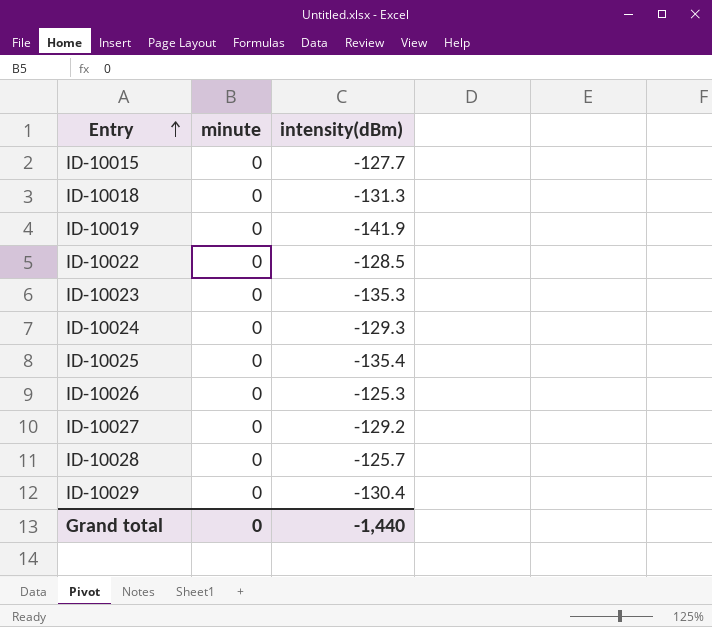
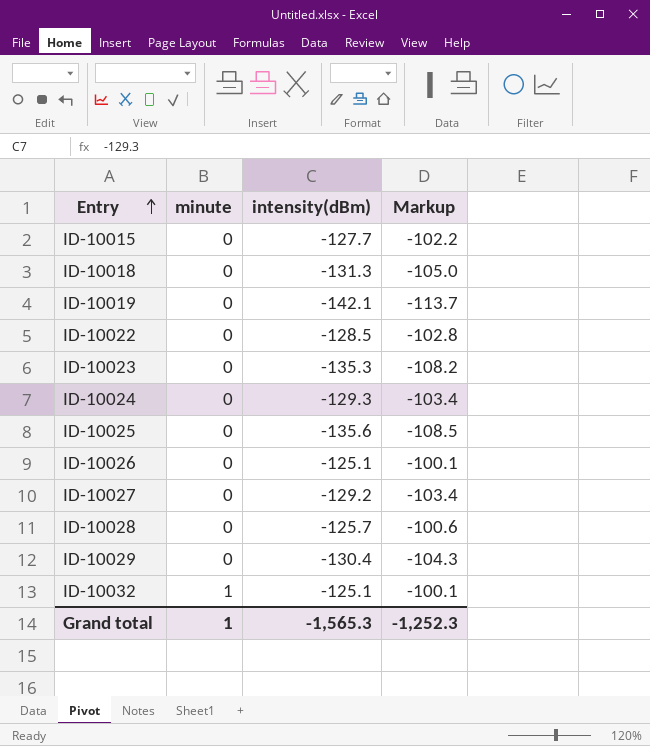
column Markup | formula: none -> [intensity(dBm)] * 0.8
ID-10019 | intensity(dBm): -141.9 -> -142.1
ID-10025 | intensity(dBm): -135.4 -> -135.6
ID-10026 | intensity(dBm): -125.3 -> -125.1
row ID-10032: none -> 1 | -125.1 | -100.1
Grand total | minute: 0 -> 1
Grand total | intensity(dBm): -1,440 -> -1,565.3

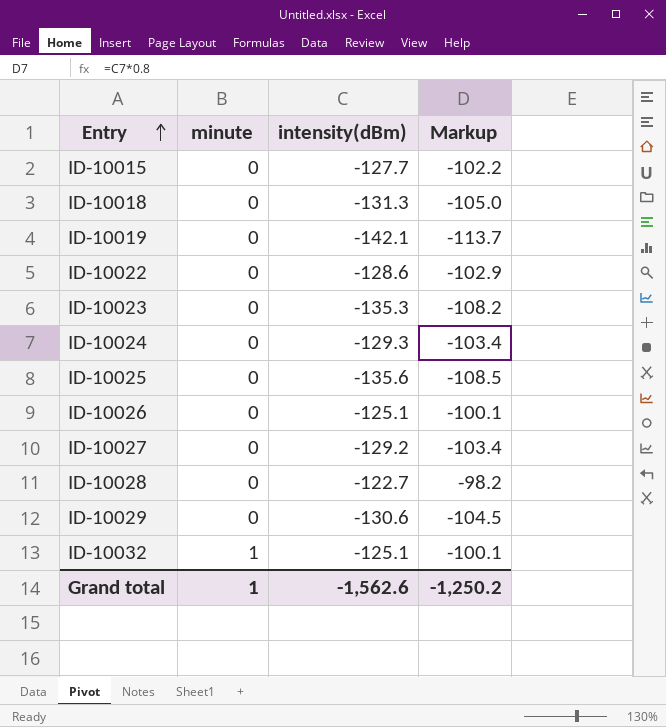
ID-10022 | intensity(dBm): -128.5 -> -128.6
ID-10022 | Markup: -102.8 -> -102.9
ID-10028 | intensity(dBm): -125.7 -> -122.7
ID-10028 | Markup: -100.6 -> -98.2
ID-10029 | intensity(dBm): -130.4 -> -130.6
ID-10029 | Markup: -104.3 -> -104.5
Grand total | intensity(dBm): -1,565.3 -> -1,562.6
Grand total | Markup: -1,252.3 -> -1,250.2

